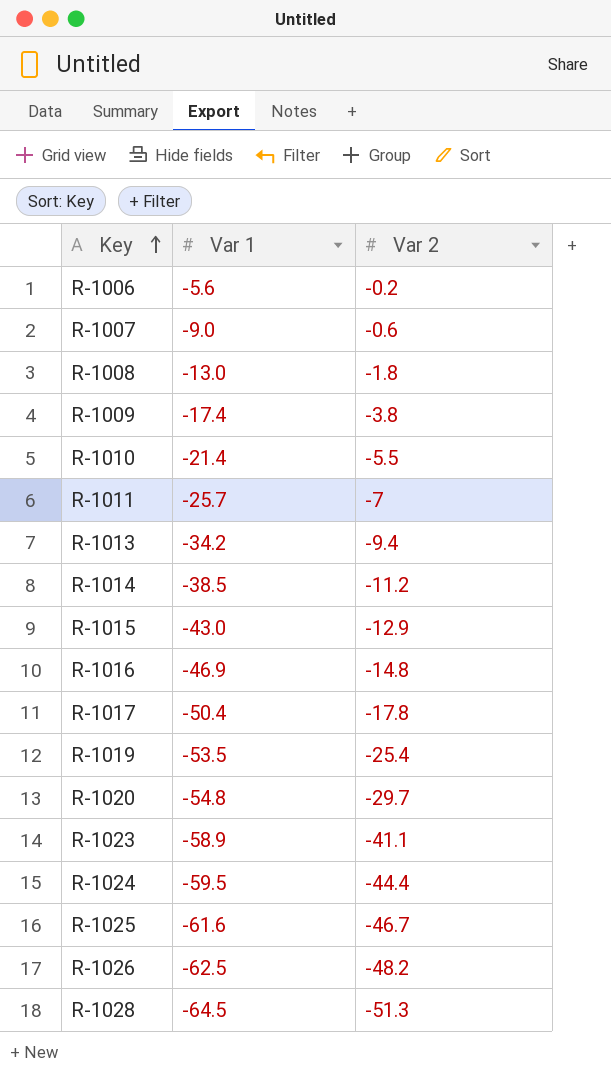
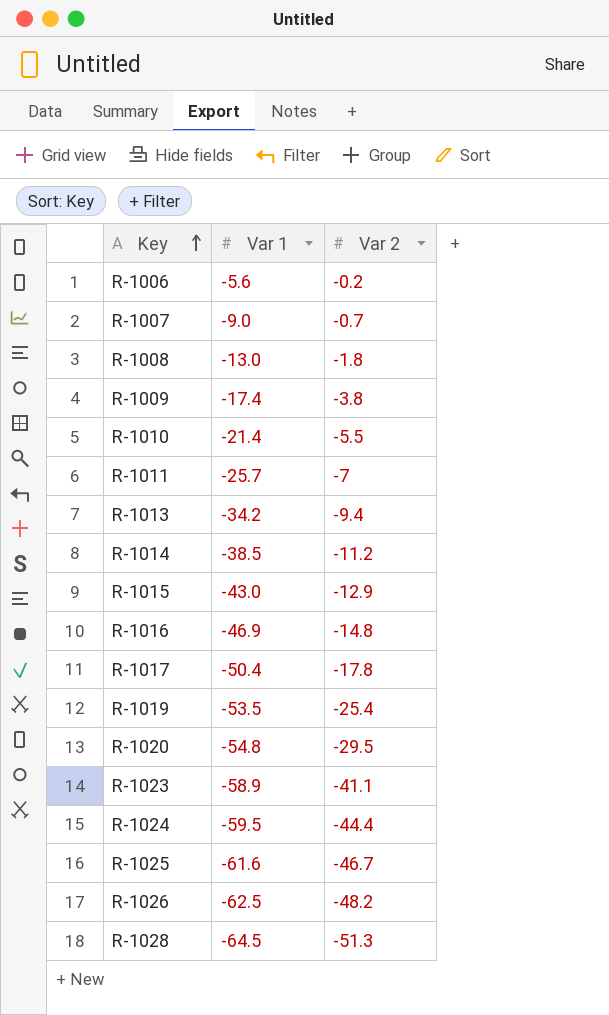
R-1007 | Var 2: -0.6 -> -0.7
R-1020 | Var 2: -29.7 -> -29.5

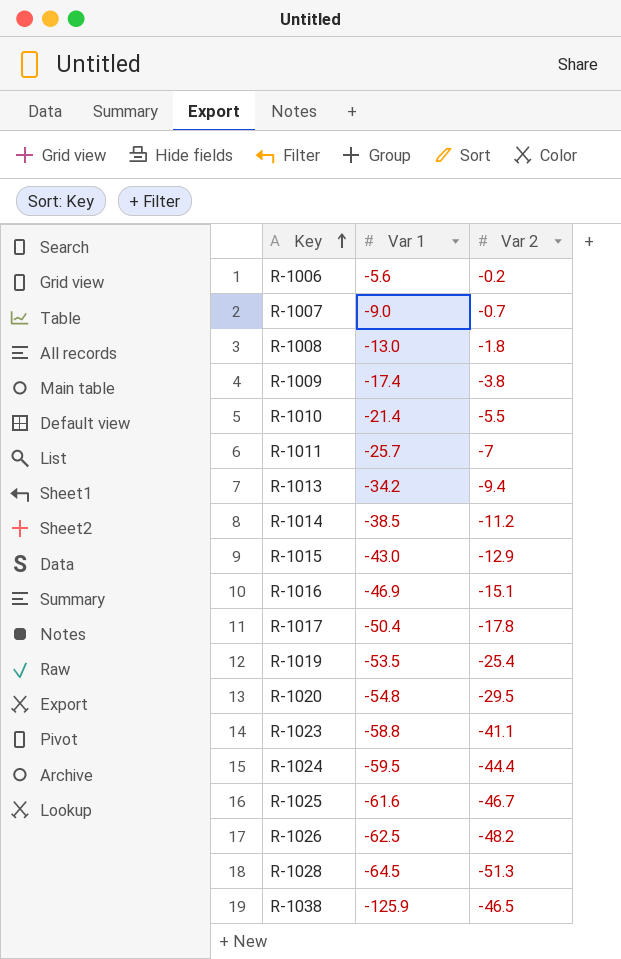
R-1016 | Var 2: -14.8 -> -15.1
R-1023 | Var 1: -58.9 -> -58.8
row R-1038: none -> -125.9 | -46.5

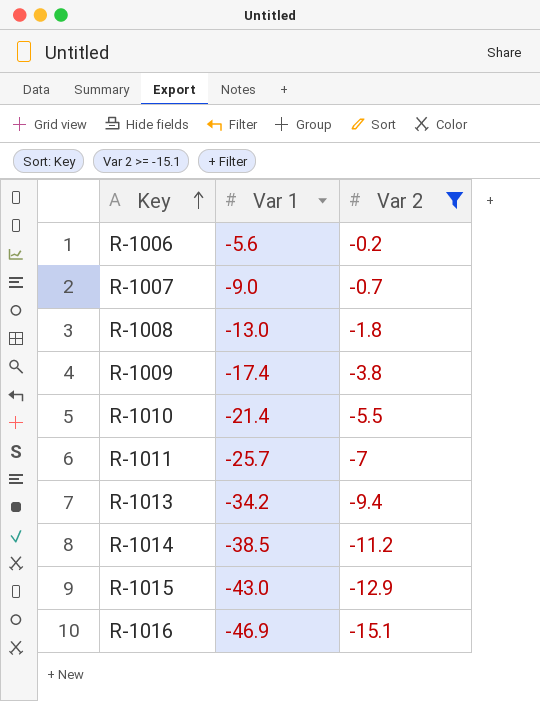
filter: none -> Var 2 >= -15.1

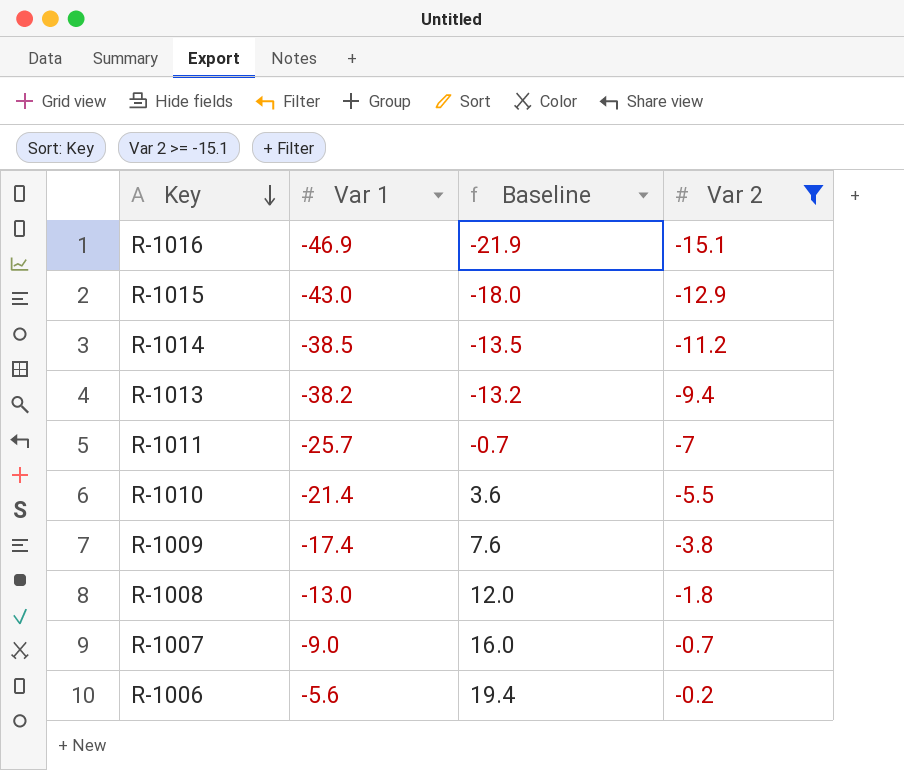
row order: Key ascending -> Key descending
column Baseline | formula: none -> [Var 1] + 25
R-1013 | Var 1: -34.2 -> -38.2

